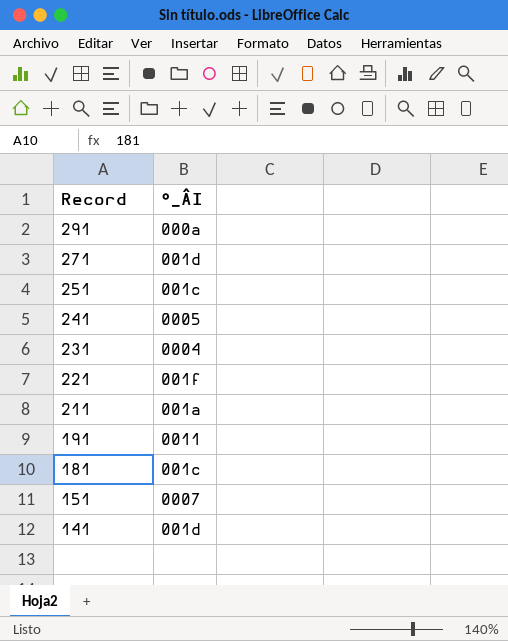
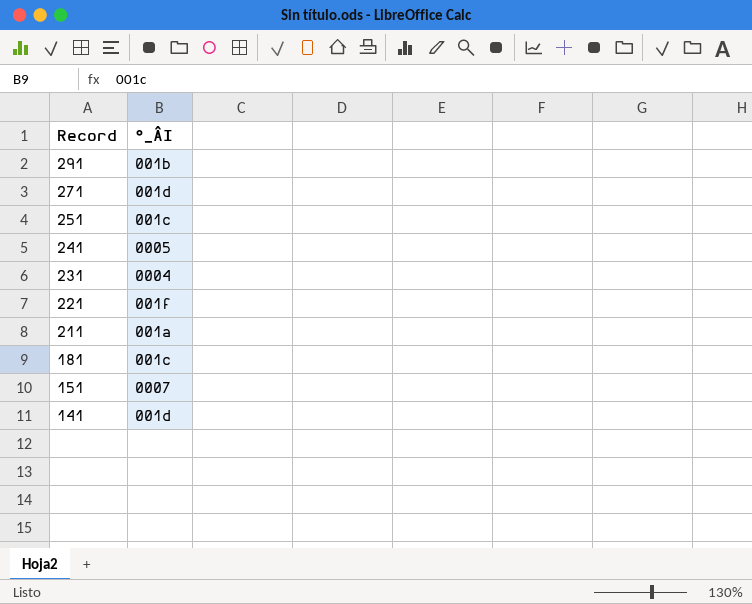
row 191: 0011 -> none
291 | °_ÂI: 000a -> 001b

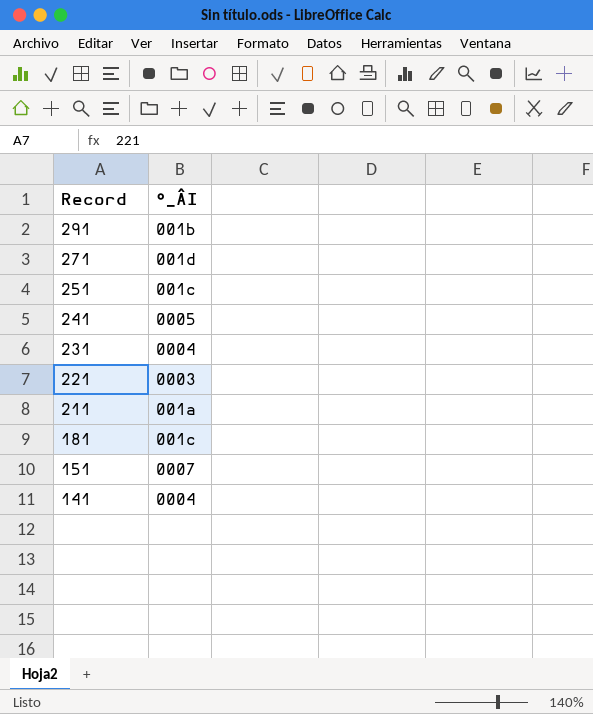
221 | °_ÂI: 001f -> 0003
141 | °_ÂI: 001d -> 0004

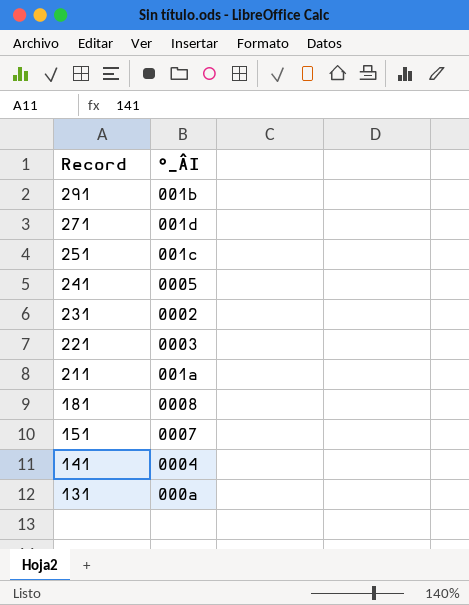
231 | °_ÂI: 0004 -> 0002
181 | °_ÂI: 001c -> 0008
row 131: none -> 000a

